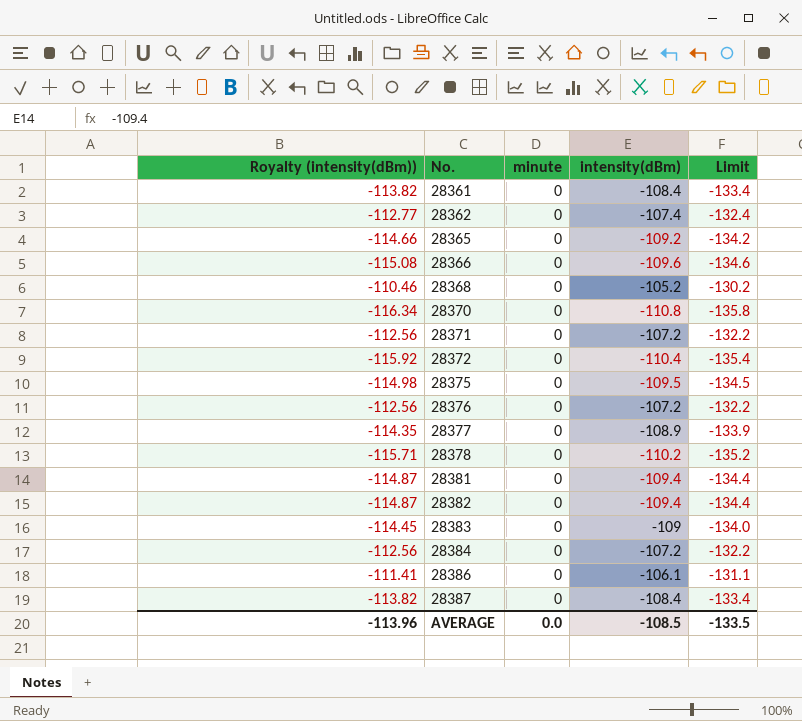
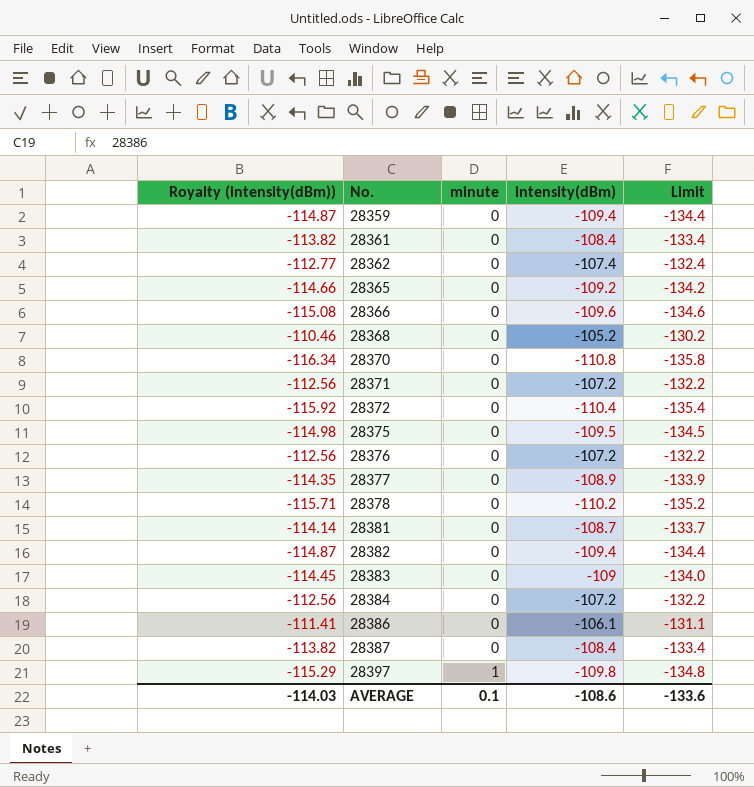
row 28359: none -> -114.87 | 0 | -109.4 | -134.4
28381 | Royalty (intensity(dBm)): -114.87 -> -114.14
28381 | intensity(dBm): -109.4 -> -108.7
28381 | Limit: -134.4 -> -133.7
row 28397: none -> -115.29 | 1 | -109.8 | -134.8
AVERAGE | Royalty (intensity(dBm)): -113.96 -> -114.03
AVERAGE | minute: 0.0 -> 0.1
AVERAGE | intensity(dBm): -108.5 -> -108.6
AVERAGE | Limit: -133.5 -> -133.6

